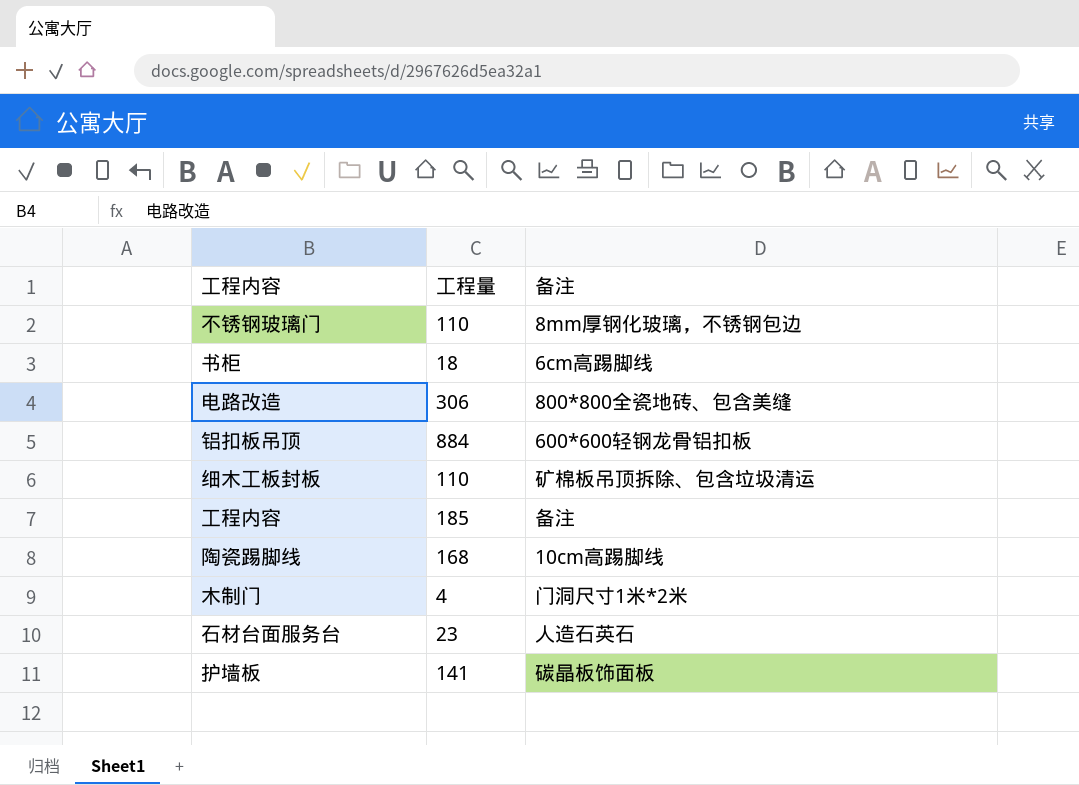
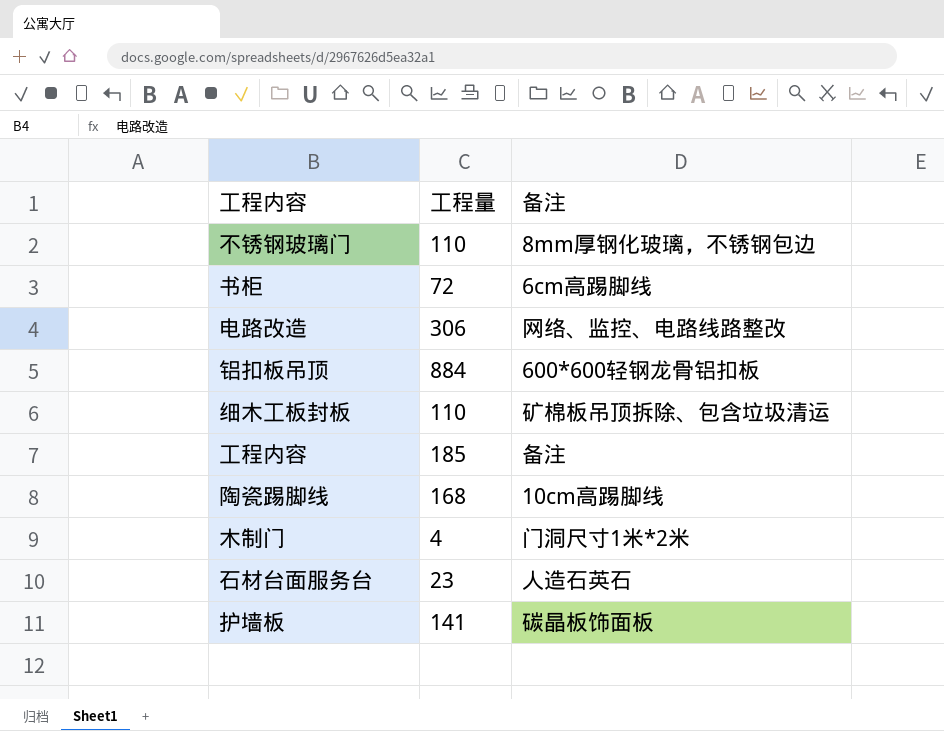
书柜 | 工程量: 18 -> 72
电路改造 | 备注: 800*800全瓷地砖、包含美缝 -> 网络、监控、电路线路整改

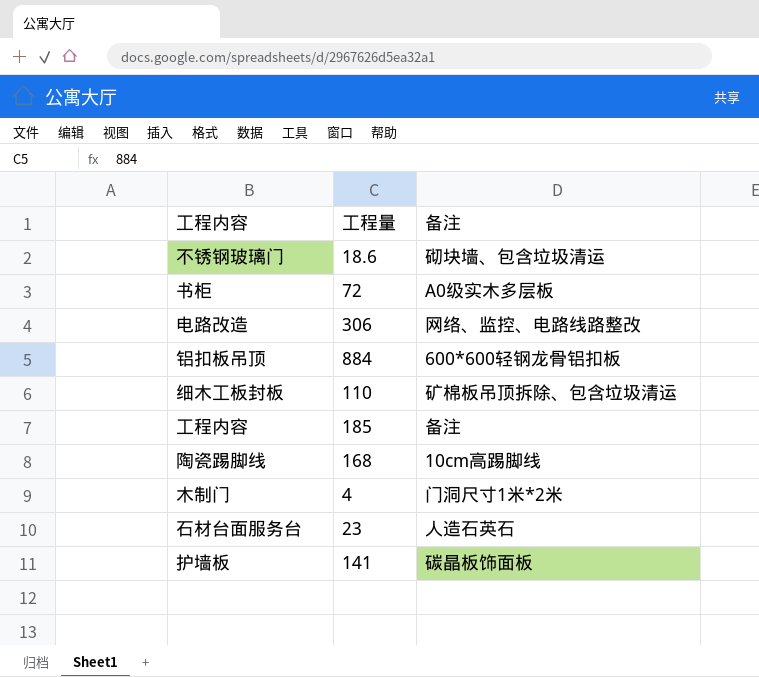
不锈钢玻璃门 | 工程量: 110 -> 18.6
不锈钢玻璃门 | 备注: 8mm厚钢化玻璃，不锈钢包边 -> 砌块墙、包含垃圾清运
书柜 | 备注: 6cm高踢脚线 -> A0级实木多层板

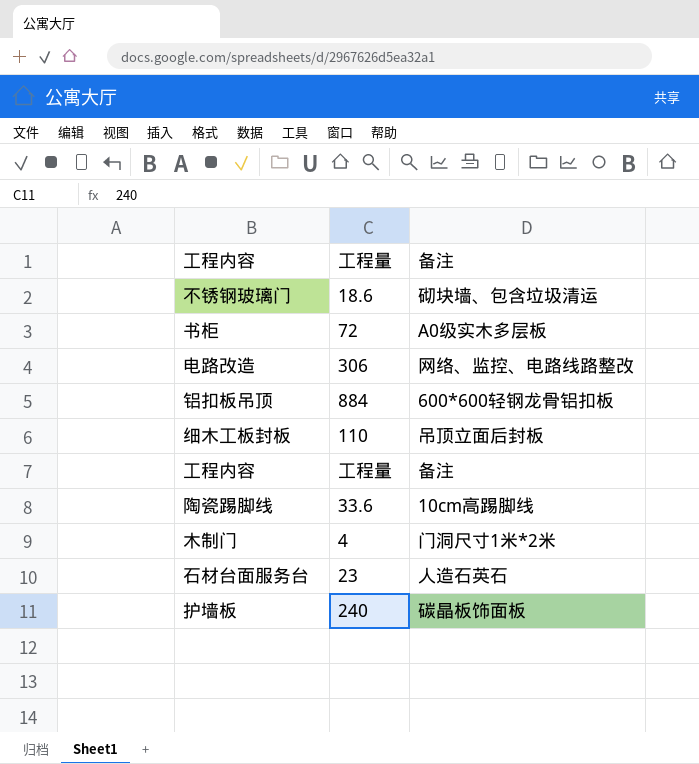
细木工板封板 | 备注: 矿棉板吊顶拆除、包含垃圾清运 -> 吊顶立面后封板
工程内容 | 工程量: 185 -> 工程量
陶瓷踢脚线 | 工程量: 168 -> 33.6
护墙板 | 工程量: 141 -> 240

